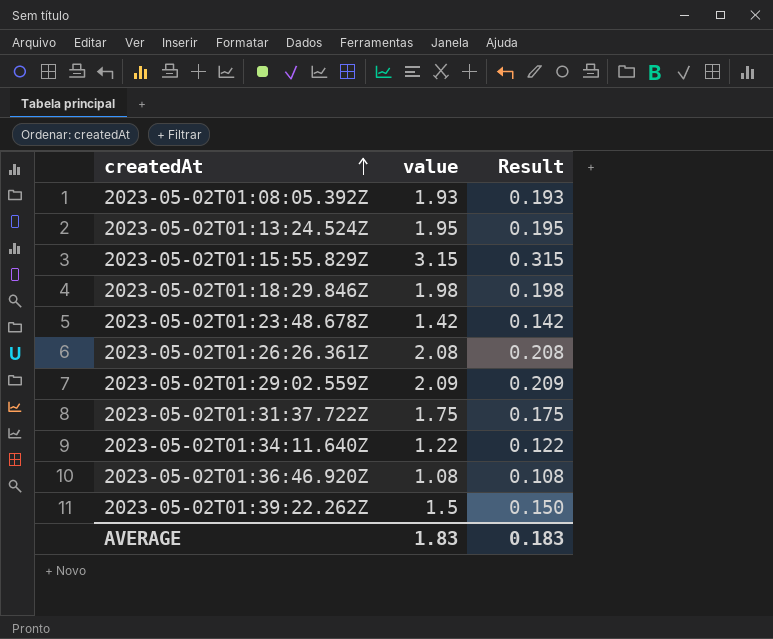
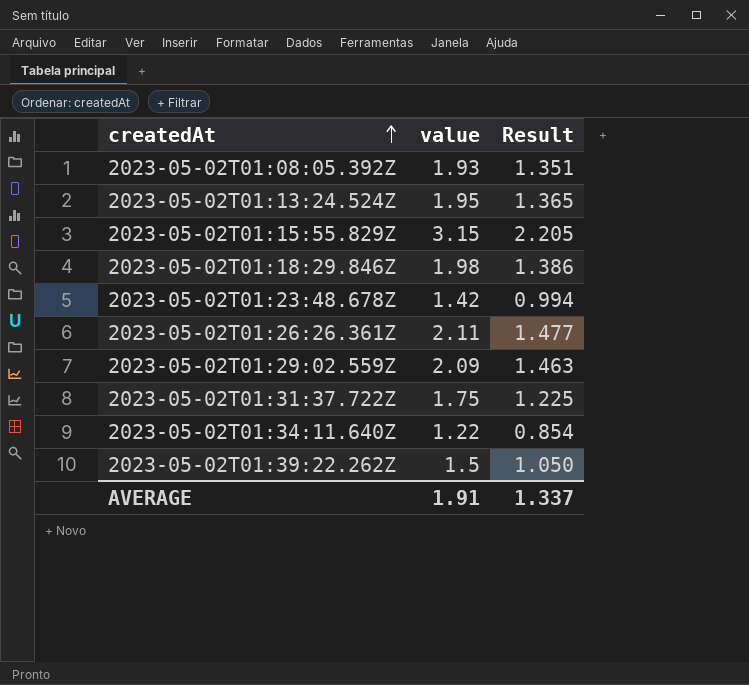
column Result | formula: [value] * 0.1 -> [value] * 0.7
row 2023-05-02T01:36:46.920Z: 1.08 | 0.108 -> none
2023-05-02T01:26:26.361Z | value: 2.08 -> 2.11
AVERAGE | value: 1.83 -> 1.91
AVERAGE | Result: 0.183 -> 1.337

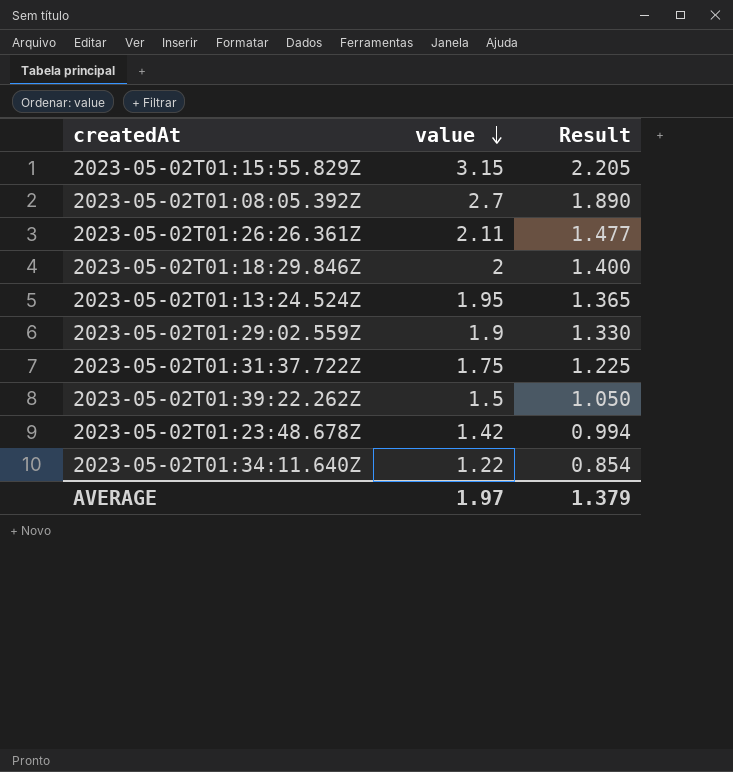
row order: createdAt ascending -> value descending
2023-05-02T01:08:05.392Z | value: 1.93 -> 2.7
2023-05-02T01:08:05.392Z | Result: 1.351 -> 1.890
2023-05-02T01:18:29.846Z | value: 1.98 -> 2
2023-05-02T01:18:29.846Z | Result: 1.386 -> 1.400
2023-05-02T01:29:02.559Z | value: 2.09 -> 1.9
2023-05-02T01:29:02.559Z | Result: 1.463 -> 1.330
AVERAGE | value: 1.91 -> 1.97
AVERAGE | Result: 1.337 -> 1.379

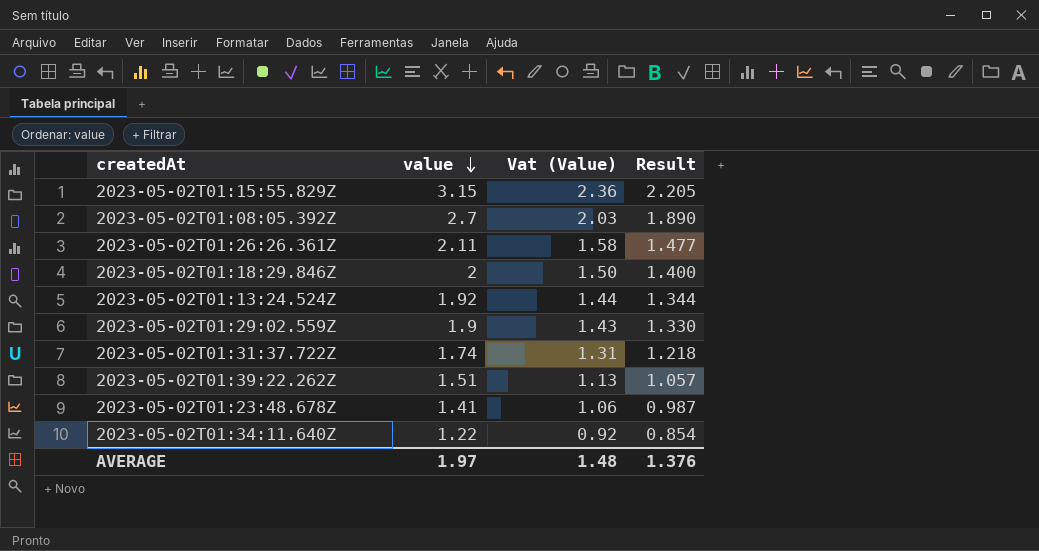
column Vat (Value) | formula: none -> [value] * 0.75
2023-05-02T01:13:24.524Z | value: 1.95 -> 1.92
2023-05-02T01:13:24.524Z | Result: 1.365 -> 1.344
2023-05-02T01:31:37.722Z | value: 1.75 -> 1.74
2023-05-02T01:31:37.722Z | Result: 1.225 -> 1.218
2023-05-02T01:39:22.262Z | value: 1.5 -> 1.51
2023-05-02T01:39:22.262Z | Result: 1.050 -> 1.057
2023-05-02T01:23:48.678Z | value: 1.42 -> 1.41
2023-05-02T01:23:48.678Z | Result: 0.994 -> 0.987
AVERAGE | Result: 1.379 -> 1.376

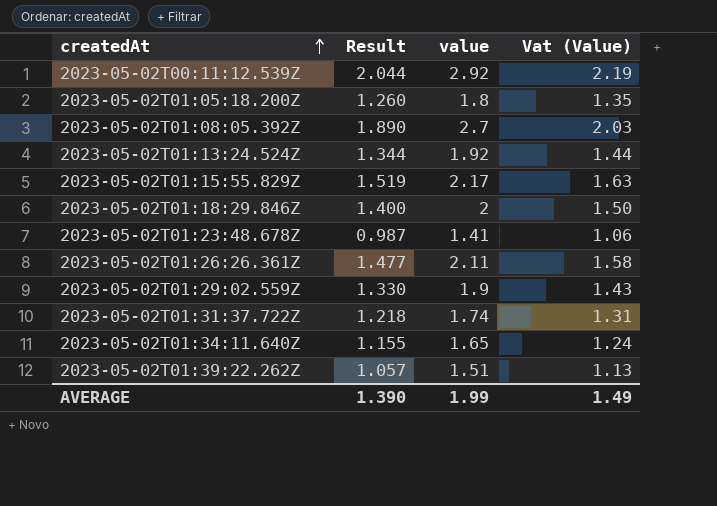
row order: value descending -> createdAt ascending
column Result | position: 4 -> 2
row 2023-05-02T00:11:12.539Z: none -> 2.044 | 2.92 | 2.19
row 2023-05-02T01:05:18.200Z: none -> 1.260 | 1.8 | 1.35
2023-05-02T01:15:55.829Z | Result: 2.205 -> 1.519
2023-05-02T01:15:55.829Z | value: 3.15 -> 2.17
2023-05-02T01:15:55.829Z | Vat (Value): 2.36 -> 1.63
2023-05-02T01:34:11.640Z | Result: 0.854 -> 1.155
2023-05-02T01:34:11.640Z | value: 1.22 -> 1.65
2023-05-02T01:34:11.640Z | Vat (Value): 0.92 -> 1.24
AVERAGE | Result: 1.376 -> 1.390
AVERAGE | value: 1.97 -> 1.99
AVERAGE | Vat (Value): 1.48 -> 1.49

